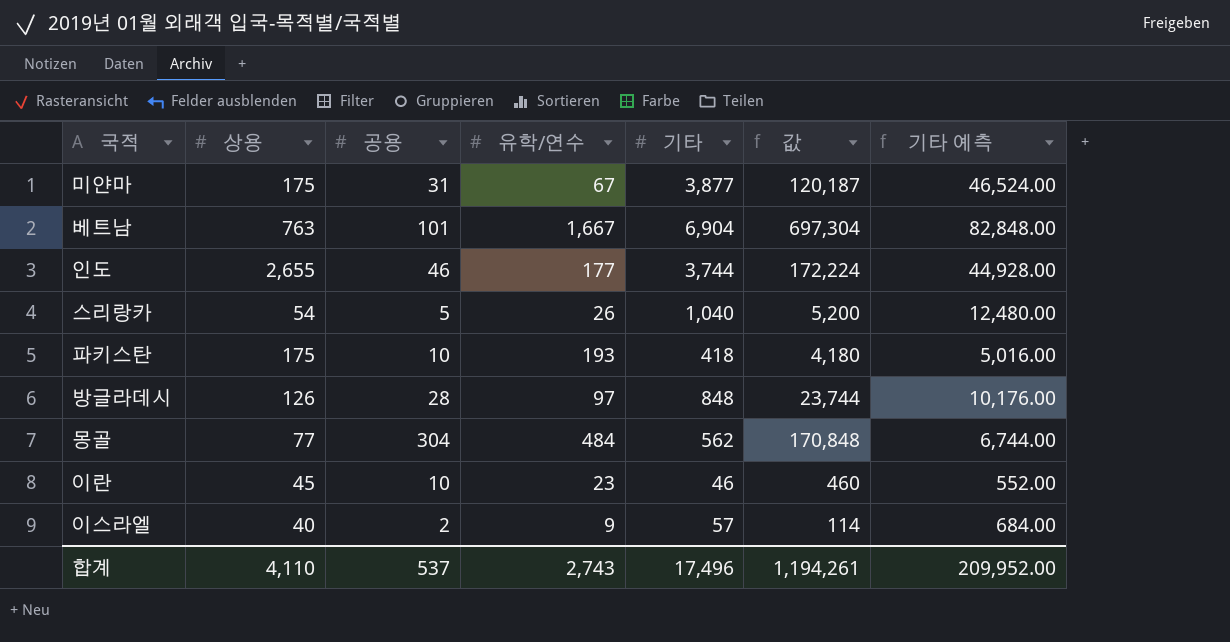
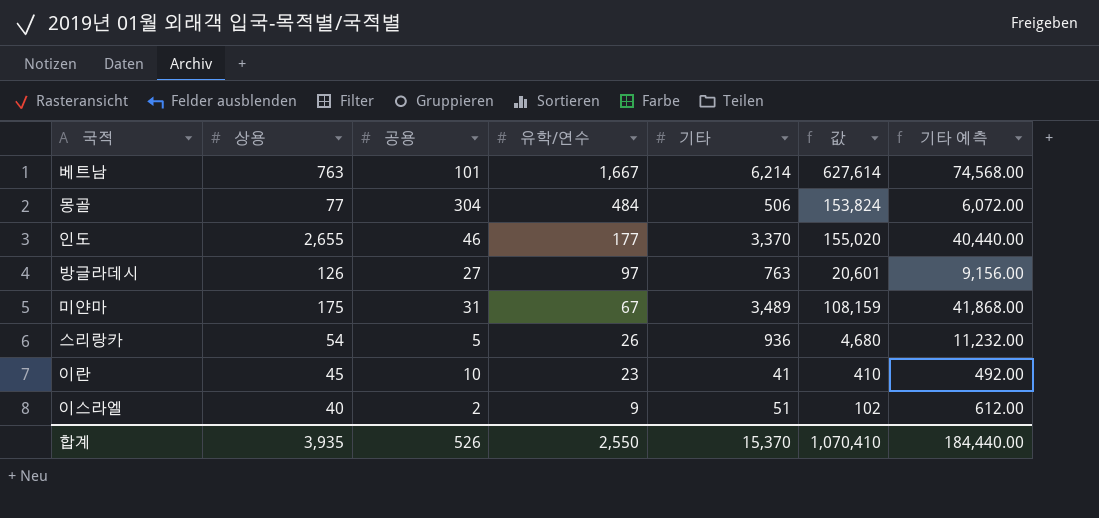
row order: none -> 유학/연수 descending
row 파키스탄: 175 | 10 | 193 | 418 | 4,180 | 5,016.00 -> none
베트남 | 기타: 6,904 -> 6,214
베트남 | 값: 697,304 -> 627,614
베트남 | 기타 예측: 82,848.00 -> 74,568.00
몽골 | 기타: 562 -> 506
몽골 | 값: 170,848 -> 153,824
몽골 | 기타 예측: 6,744.00 -> 6,072.00
인도 | 기타: 3,744 -> 3,370
인도 | 값: 172,224 -> 155,020
인도 | 기타 예측: 44,928.00 -> 40,440.00
방글라데시 | 공용: 28 -> 27
방글라데시 | 기타: 848 -> 763
방글라데시 | 값: 23,744 -> 20,601
방글라데시 | 기타 예측: 10,176.00 -> 9,156.00
미얀마 | 기타: 3,877 -> 3,489
미얀마 | 값: 120,187 -> 108,159
미얀마 | 기타 예측: 46,524.00 -> 41,868.00
스리랑카 | 기타: 1,040 -> 936
스리랑카 | 값: 5,200 -> 4,680
스리랑카 | 기타 예측: 12,480.00 -> 11,232.00
이란 | 기타: 46 -> 41
이란 | 값: 460 -> 410
이란 | 기타 예측: 552.00 -> 492.00
이스라엘 | 기타: 57 -> 51
이스라엘 | 값: 114 -> 102
이스라엘 | 기타 예측: 684.00 -> 612.00
합계 | 상용: 4,110 -> 3,935
합계 | 공용: 537 -> 526
합계 | 유학/연수: 2,743 -> 2,550
합계 | 기타: 17,496 -> 15,370
합계 | 값: 1,194,261 -> 1,070,410
합계 | 기타 예측: 209,952.00 -> 184,440.00

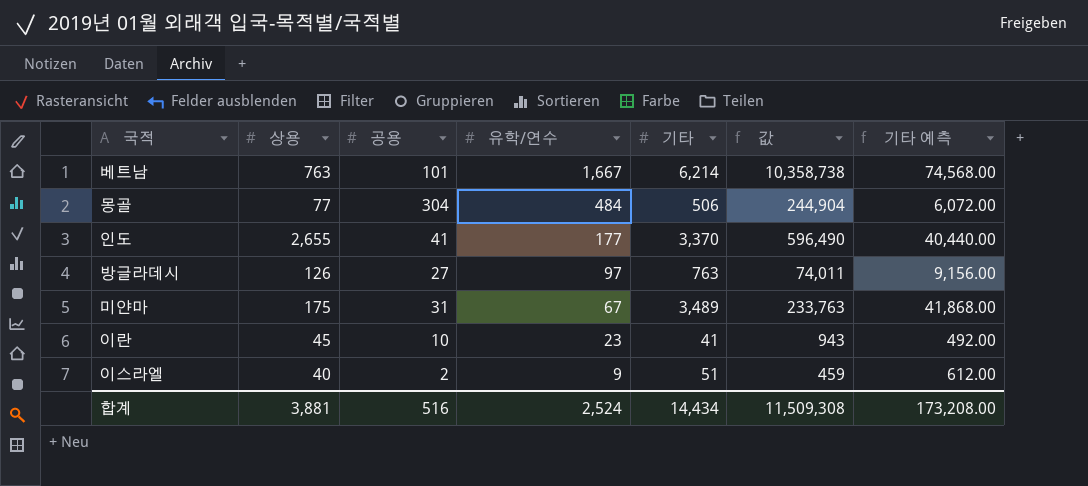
column 값 | formula: [공용] * [기타] -> [유학/연수] * [기타]
row 스리랑카: 54 | 5 | 26 | 936 | 4,680 | 11,232.00 -> none
인도 | 공용: 46 -> 41
합계 | 상용: 3,935 -> 3,881
합계 | 공용: 526 -> 516
합계 | 유학/연수: 2,550 -> 2,524
합계 | 기타: 15,370 -> 14,434
합계 | 값: 1,070,410 -> 11,509,308
합계 | 기타 예측: 184,440.00 -> 173,208.00

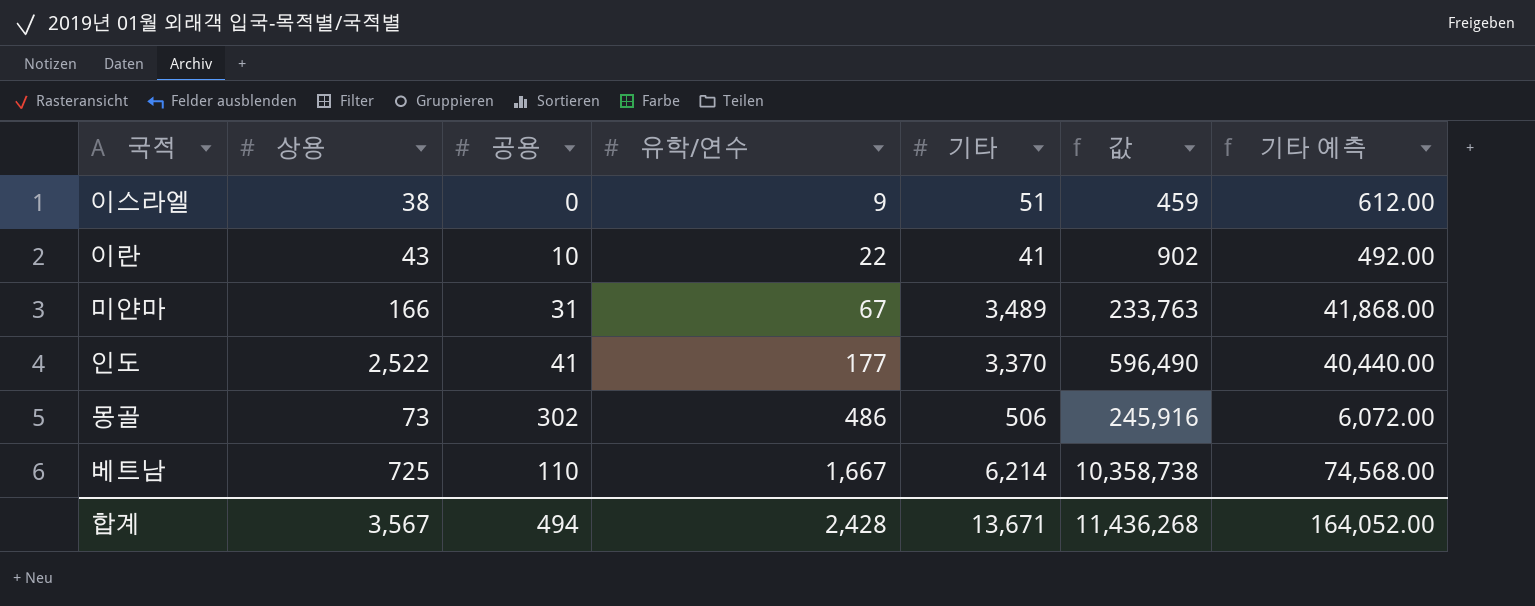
row order: 유학/연수 descending -> 유학/연수 ascending
row 방글라데시: 126 | 27 | 97 | 763 | 74,011 | 9,156.00 -> none
이스라엘 | 상용: 40 -> 38
이스라엘 | 공용: 2 -> 0
이란 | 상용: 45 -> 43
이란 | 유학/연수: 23 -> 22
이란 | 값: 943 -> 902
미얀마 | 상용: 175 -> 166
인도 | 상용: 2,655 -> 2,522
몽골 | 상용: 77 -> 73
몽골 | 공용: 304 -> 302
몽골 | 유학/연수: 484 -> 486
몽골 | 값: 244,904 -> 245,916
베트남 | 상용: 763 -> 725
베트남 | 공용: 101 -> 110
합계 | 상용: 3,881 -> 3,567
합계 | 공용: 516 -> 494
합계 | 유학/연수: 2,524 -> 2,428
합계 | 기타: 14,434 -> 13,671
합계 | 값: 11,509,308 -> 11,436,268
합계 | 기타 예측: 173,208.00 -> 164,052.00

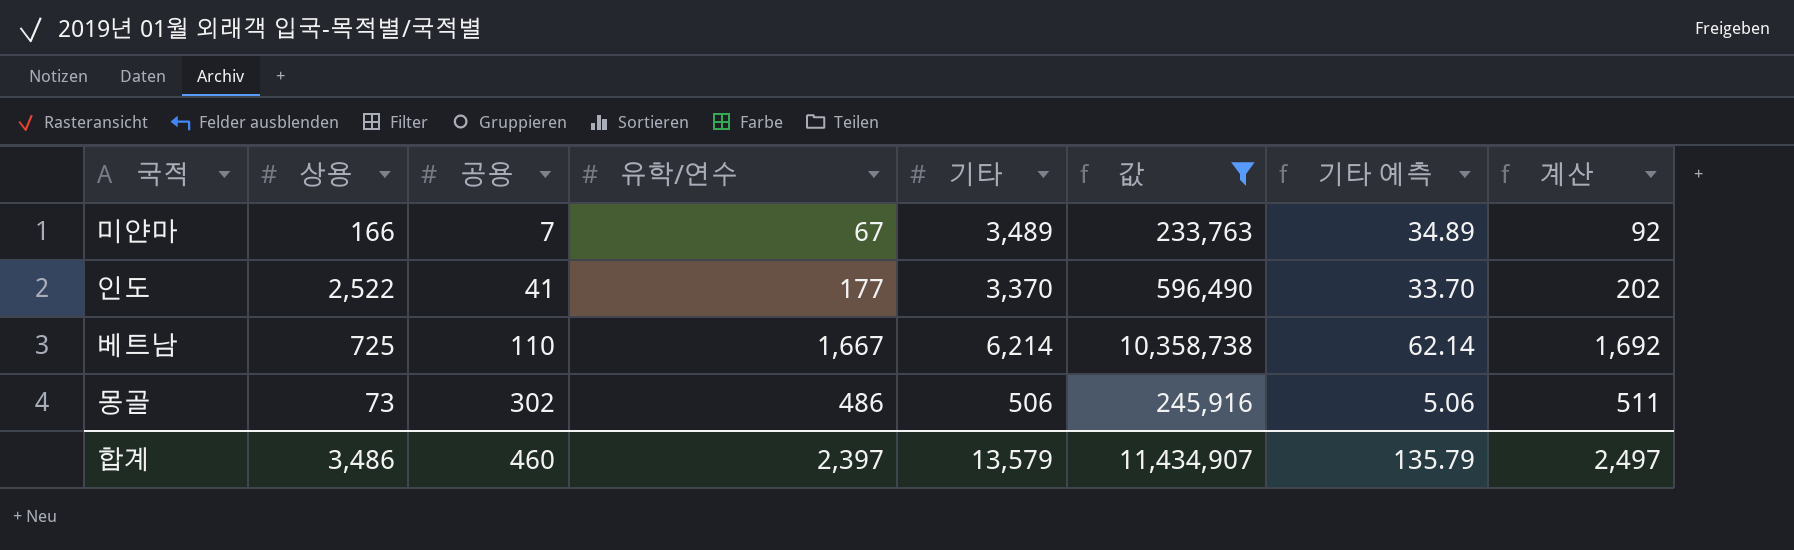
filter: none -> 값 >= 233,763
row order: 유학/연수 ascending -> 공용 ascending
column 기타 예측 | formula: [기타] * 12 -> [기타] * 0.01
column 계산 | formula: none -> [유학/연수] + 25
미얀마 | 공용: 31 -> 7
합계 | 상용: 3,567 -> 3,486
합계 | 공용: 494 -> 460
합계 | 유학/연수: 2,428 -> 2,397
합계 | 기타: 13,671 -> 13,579
합계 | 값: 11,436,268 -> 11,434,907
합계 | 기타 예측: 164,052.00 -> 135.79

